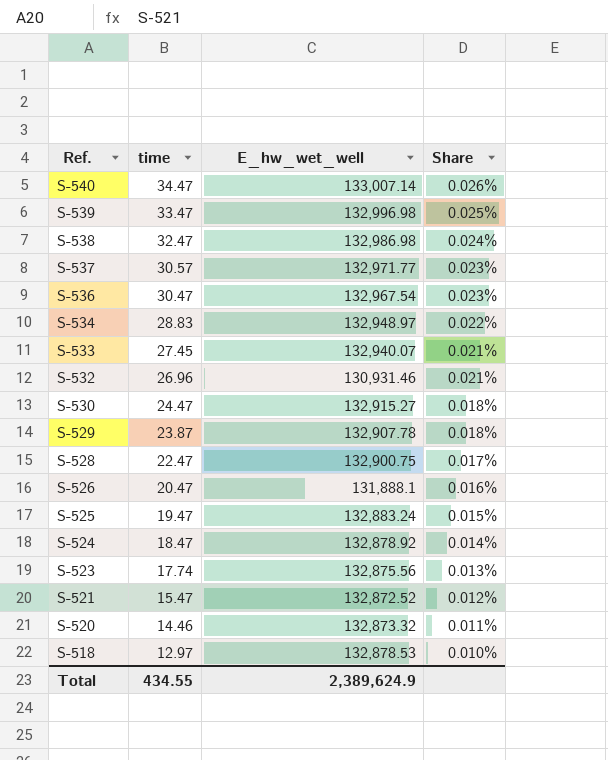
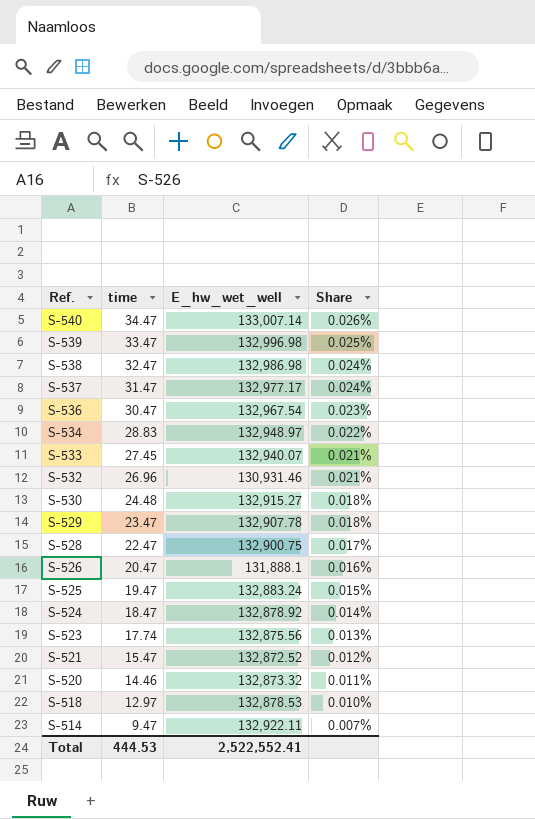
S-537 | time: 30.57 -> 31.47
S-537 | E_hw_wet_well: 132,971.77 -> 132,977.17
S-537 | Share: 0.023% -> 0.024%
S-530 | time: 24.47 -> 24.48
S-529 | time: 23.87 -> 23.47
row S-514: none -> 9.47 | 132,922.11 | 0.007%
Total | time: 434.55 -> 444.53
Total | E_hw_wet_well: 2,389,624.9 -> 2,522,552.41

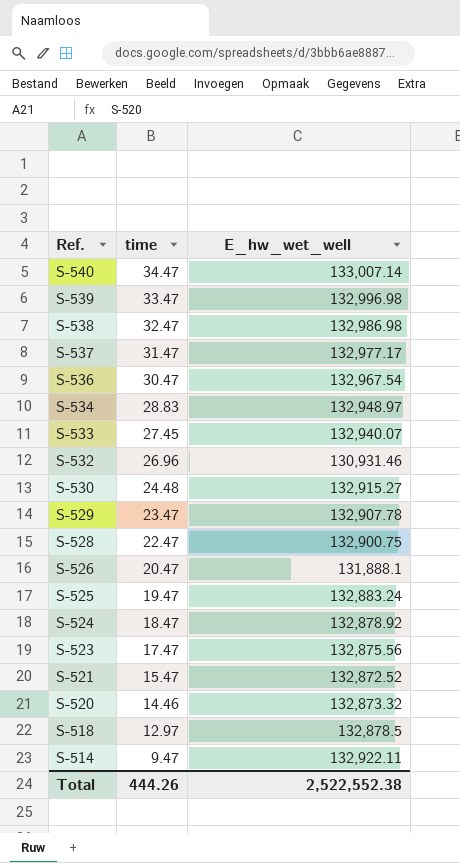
column Share | formula: [time] / [E_hw_wet_well] -> none
S-523 | time: 17.74 -> 17.47
S-518 | E_hw_wet_well: 132,878.53 -> 132,878.5
Total | time: 444.53 -> 444.26
Total | E_hw_wet_well: 2,522,552.41 -> 2,522,552.38

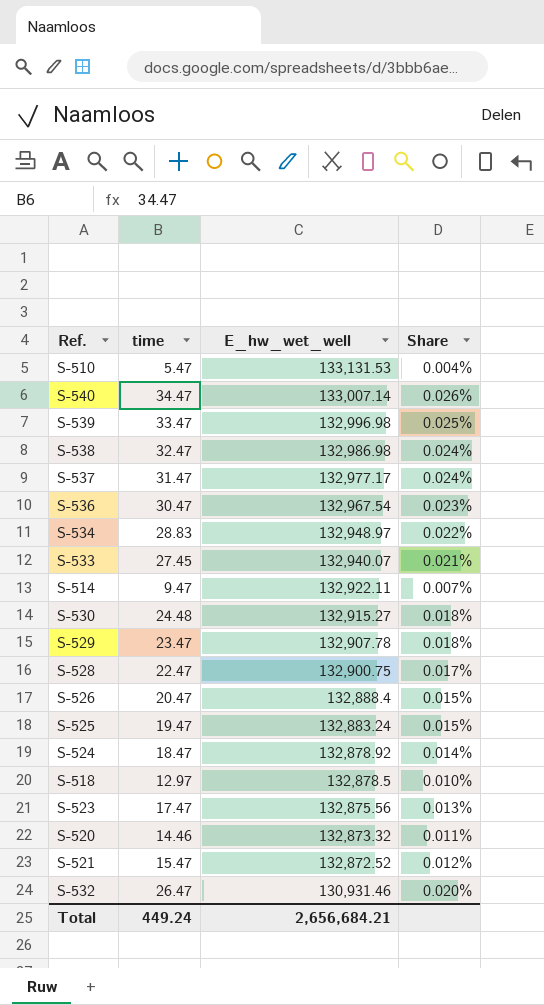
row order: Ref. descending -> E_hw_wet_well descending
column Share | formula: none -> [time] / [E_hw_wet_well]
row S-510: none -> 5.47 | 133,131.53 | 0.004%
S-526 | E_hw_wet_well: 131,888.1 -> 132,888.4
S-532 | time: 26.96 -> 26.47
Total | time: 444.26 -> 449.24
Total | E_hw_wet_well: 2,522,552.38 -> 2,656,684.21

